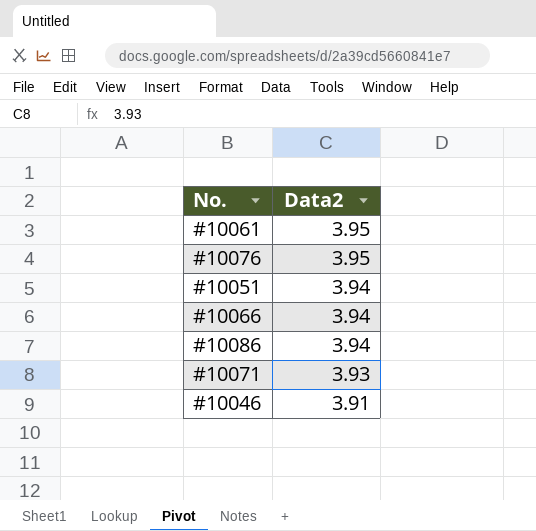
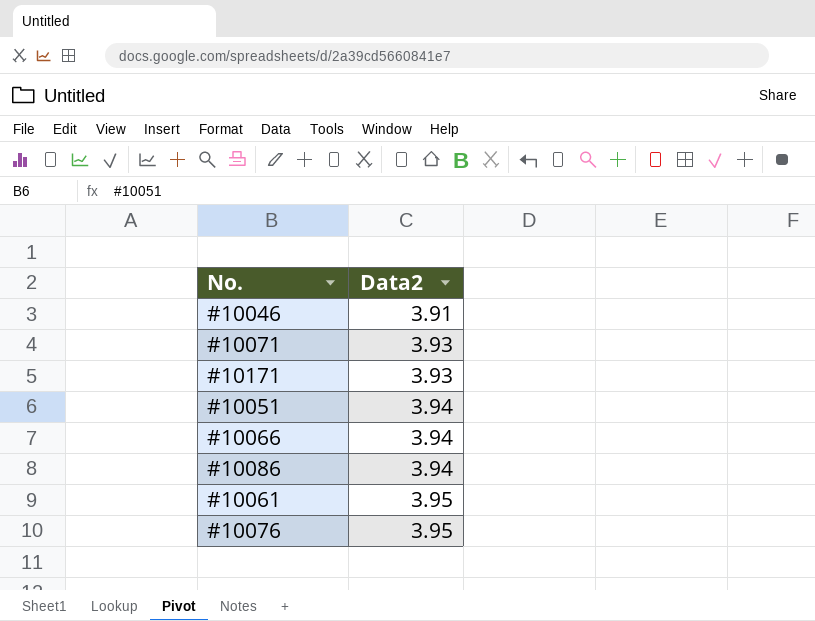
row order: Data2 descending -> Data2 ascending
row #10171: none -> 3.93

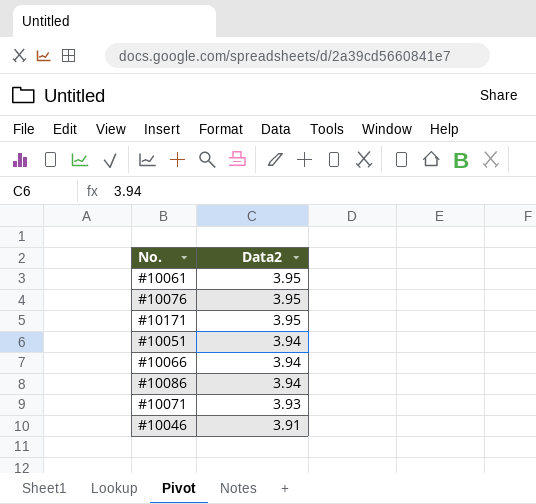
row order: Data2 ascending -> Data2 descending
#10171 | Data2: 3.93 -> 3.95

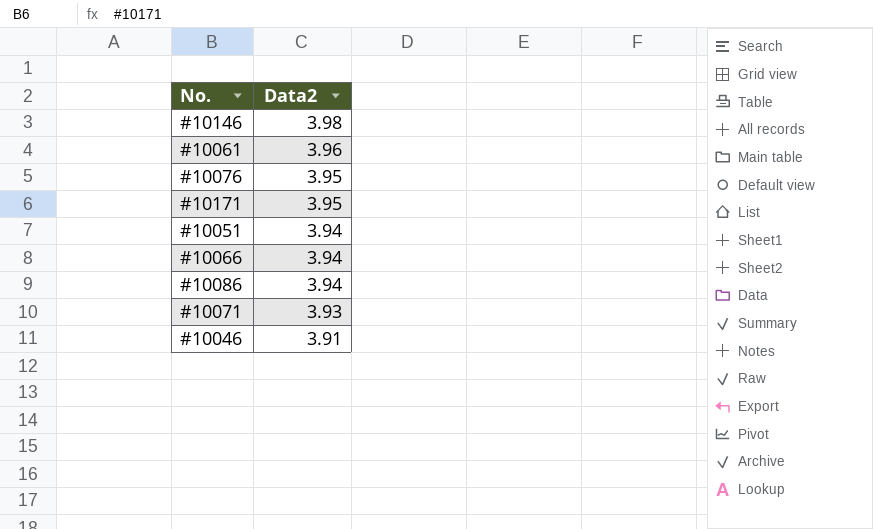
row #10146: none -> 3.98
#10061 | Data2: 3.95 -> 3.96

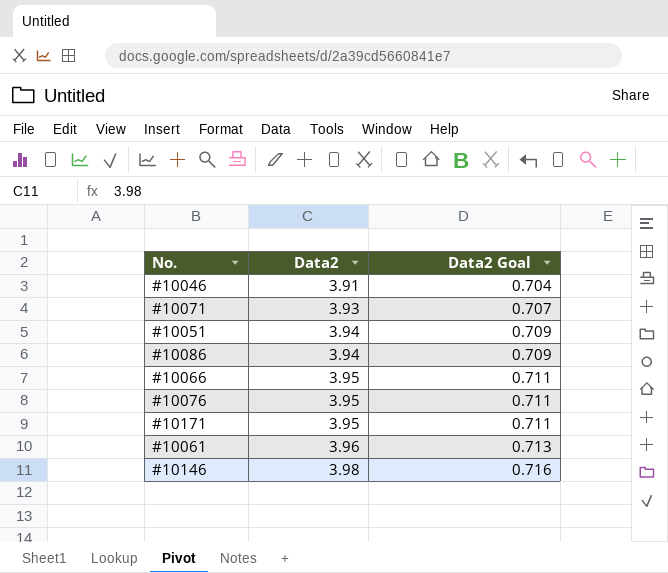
row order: Data2 descending -> Data2 ascending
column Data2 Goal | formula: none -> [Data2] * 0.18
#10066 | Data2: 3.94 -> 3.95

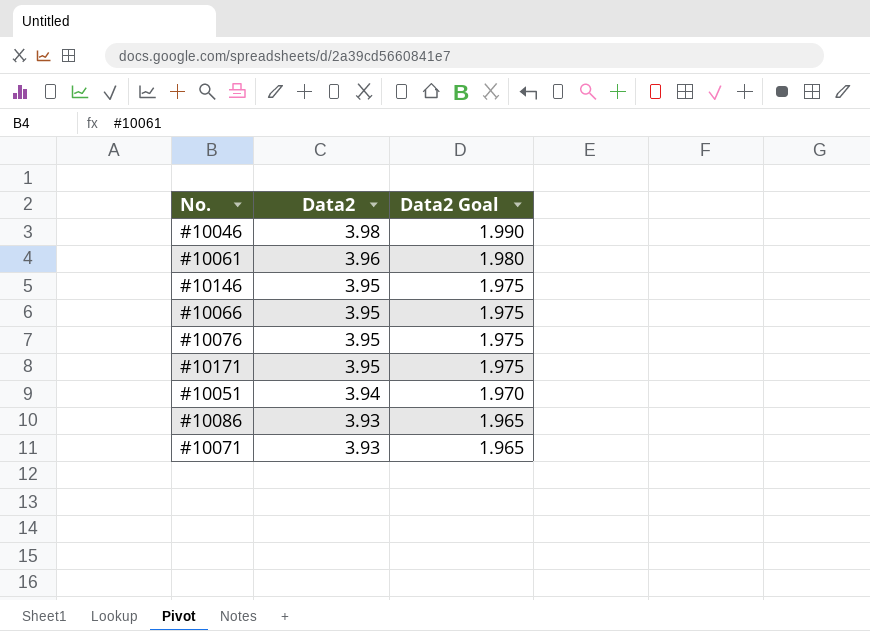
row order: Data2 ascending -> Data2 descending
column Data2 Goal | formula: [Data2] * 0.18 -> [Data2] * 0.5
#10046 | Data2: 3.91 -> 3.98
#10146 | Data2: 3.98 -> 3.95
#10086 | Data2: 3.94 -> 3.93

